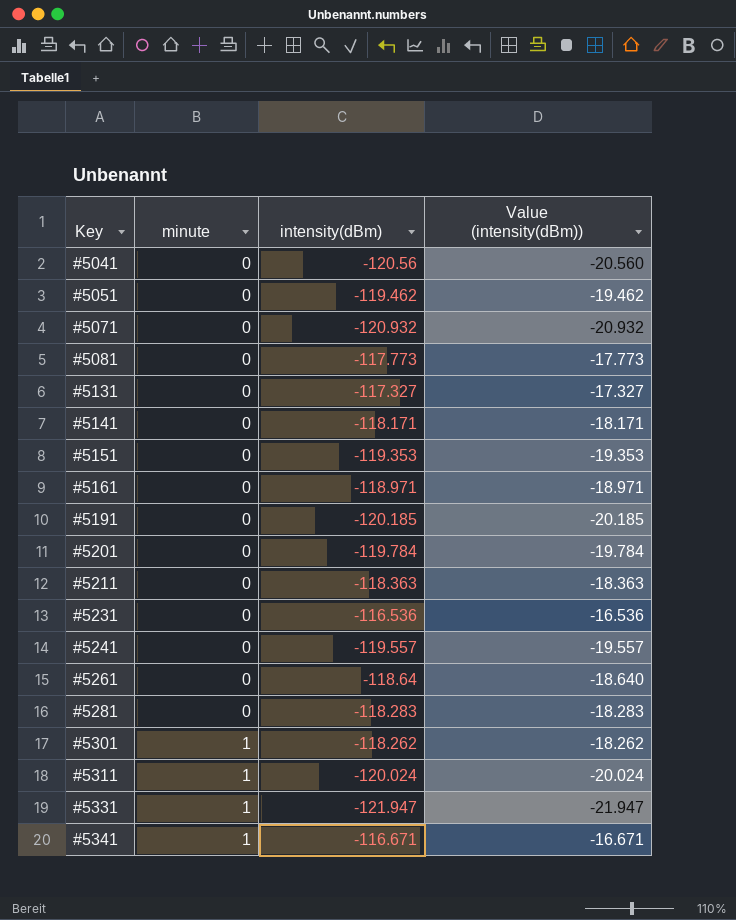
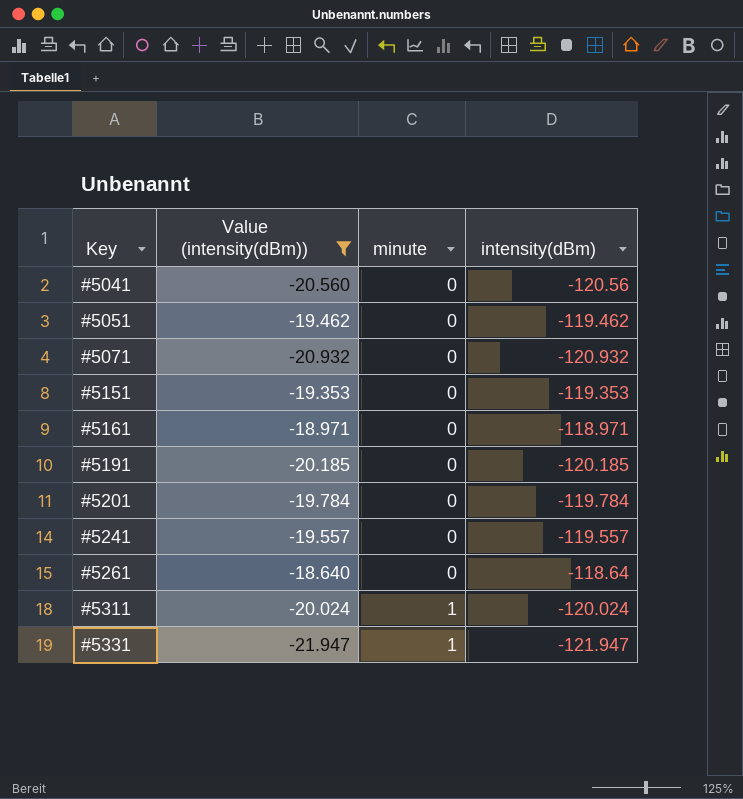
filter: none -> Value (intensity(dBm)) <= -18.640
column Value (intensity(dBm)) | position: 4 -> 2

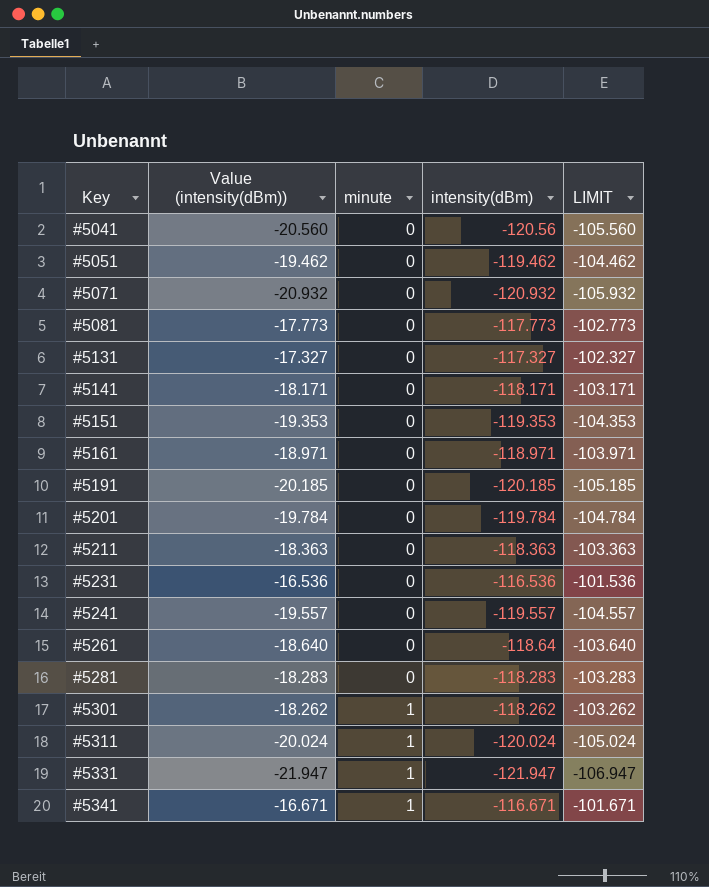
filter: Value (intensity(dBm)) <= -18.640 -> none
column LIMIT | formula: none -> [intensity(dBm)] + 15

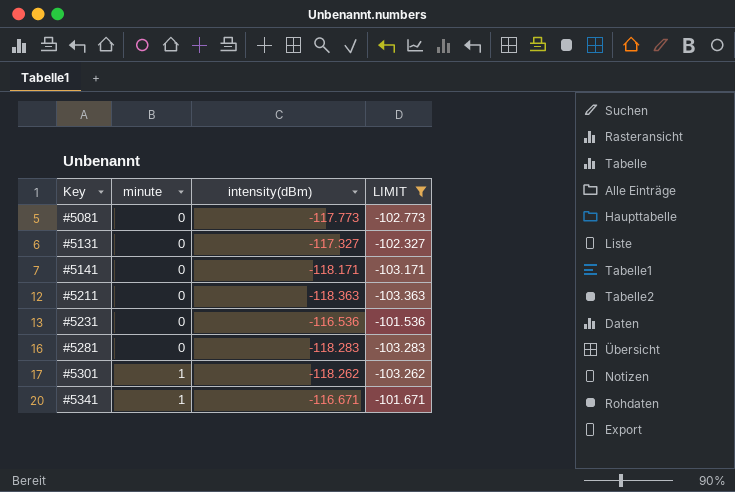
filter: none -> LIMIT >= -103.363
column Value (intensity(dBm)) | formula: [intensity(dBm)] + 100 -> none

